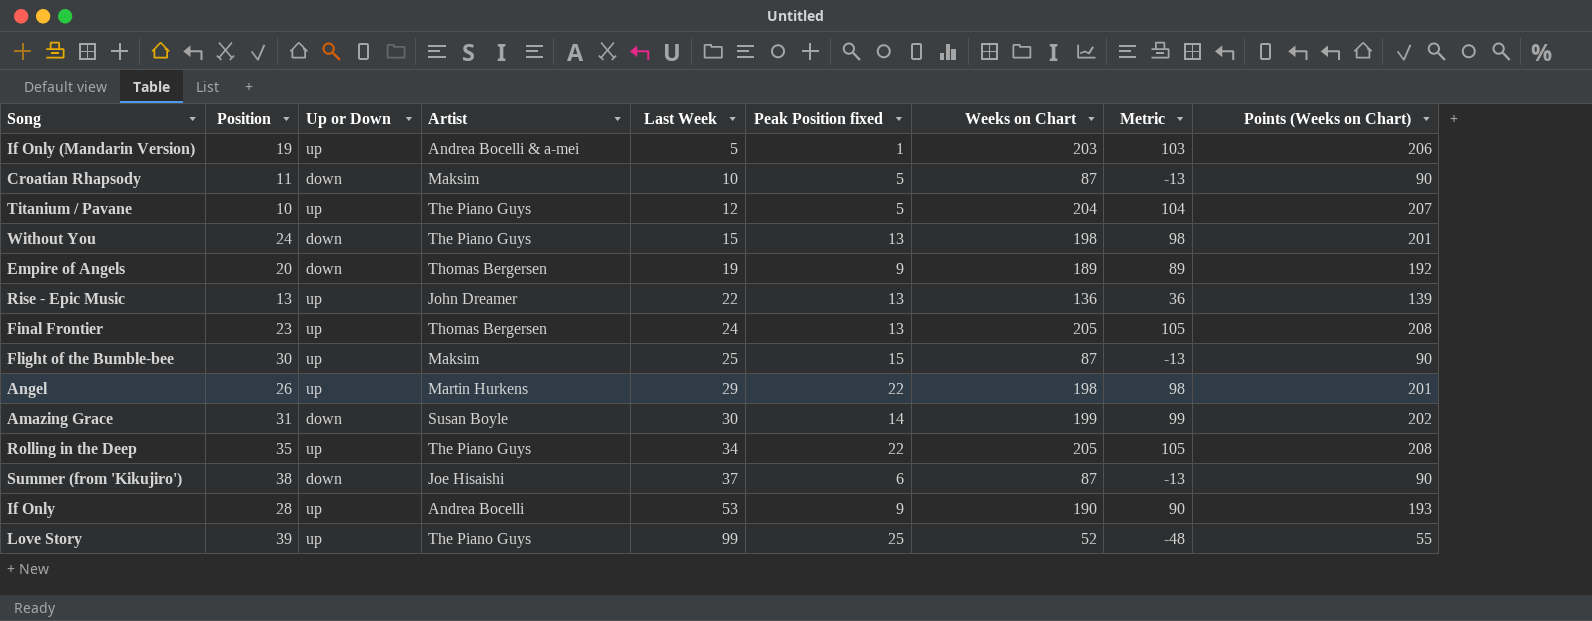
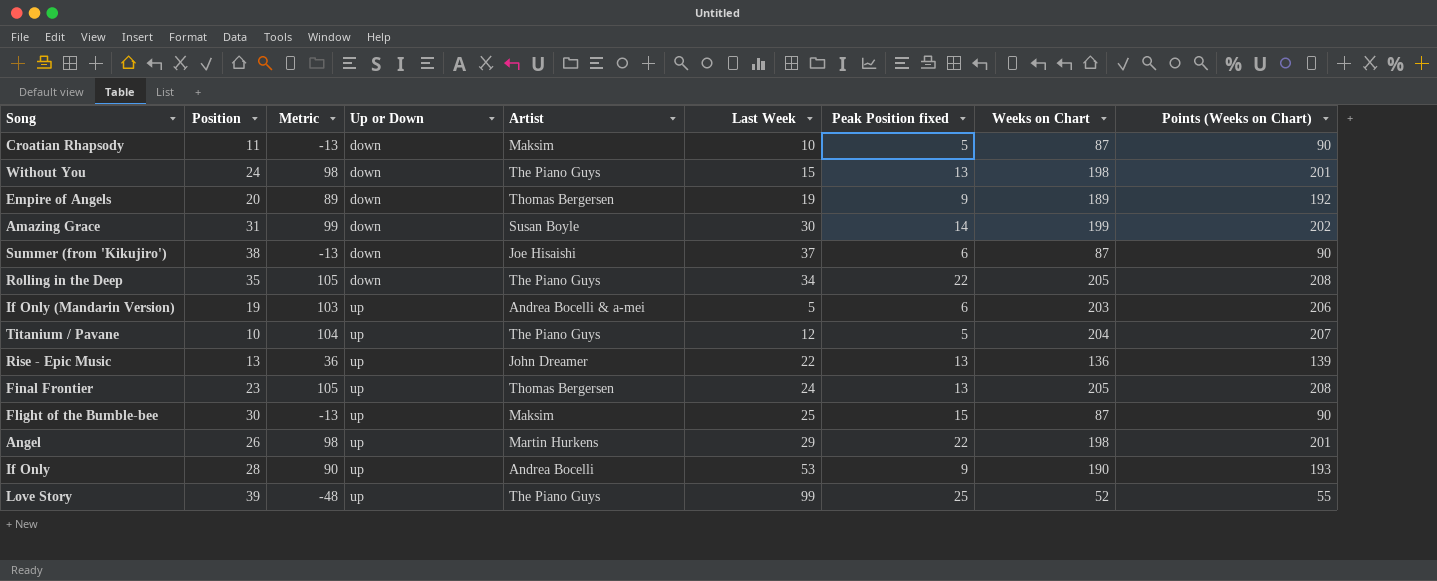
row order: Last Week ascending -> Up or Down ascending
column Metric | position: 8 -> 3
Rolling in the Deep | Up or Down: up -> down
If Only (Mandarin Version) | Peak Position fixed: 1 -> 6

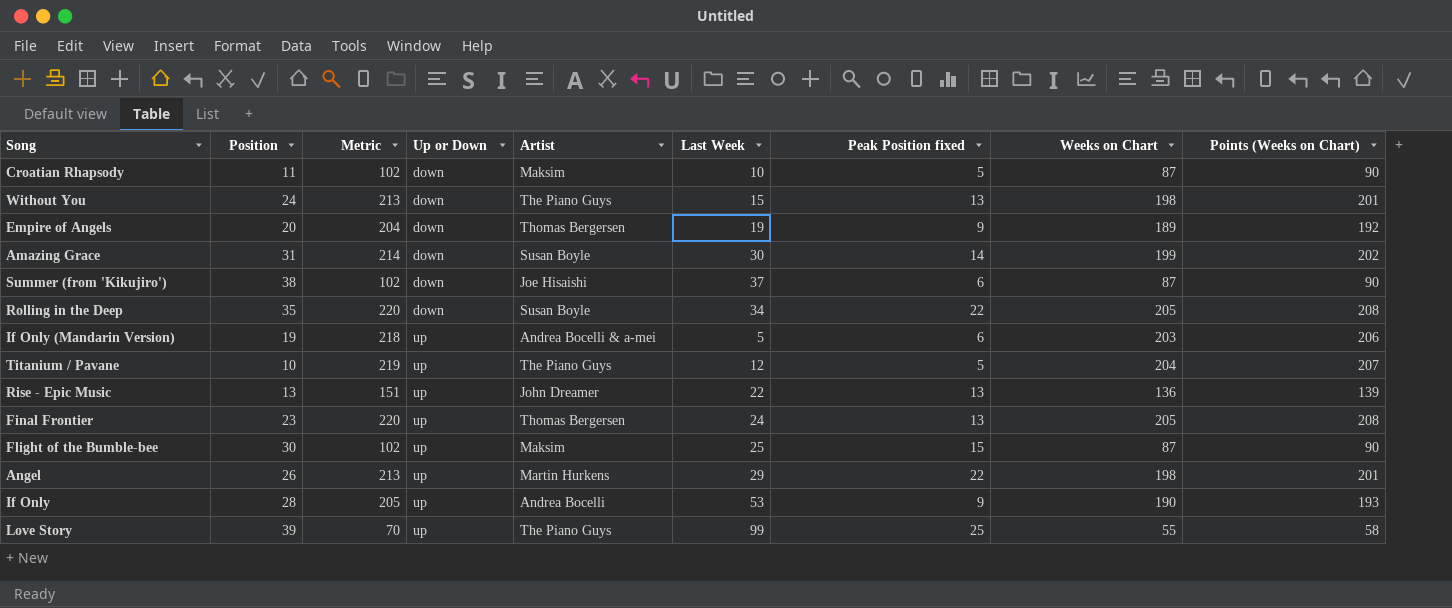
column Metric | formula: [Weeks on Chart] - 100 -> [Weeks on Chart] + 15
Rolling in the Deep | Artist: The Piano Guys -> Susan Boyle
Love Story | Weeks on Chart: 52 -> 55
Love Story | Points (Weeks on Chart): 55 -> 58

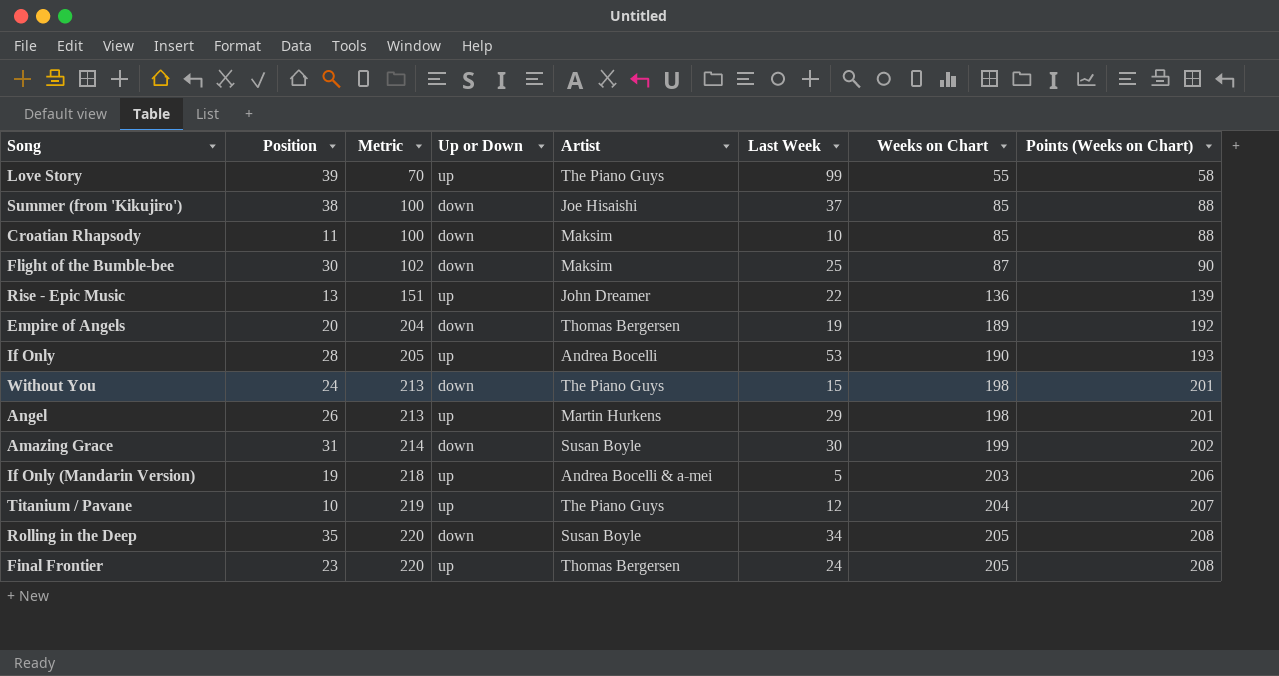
row order: Up or Down ascending -> Metric ascending
column Peak Position fixed | position: 7 -> none
Summer (from 'Kikujiro') | Metric: 102 -> 100
Summer (from 'Kikujiro') | Weeks on Chart: 87 -> 85
Summer (from 'Kikujiro') | Points (Weeks on Chart): 90 -> 88
Croatian Rhapsody | Metric: 102 -> 100
Croatian Rhapsody | Weeks on Chart: 87 -> 85
Croatian Rhapsody | Points (Weeks on Chart): 90 -> 88
Flight of the Bumble-bee | Up or Down: up -> down

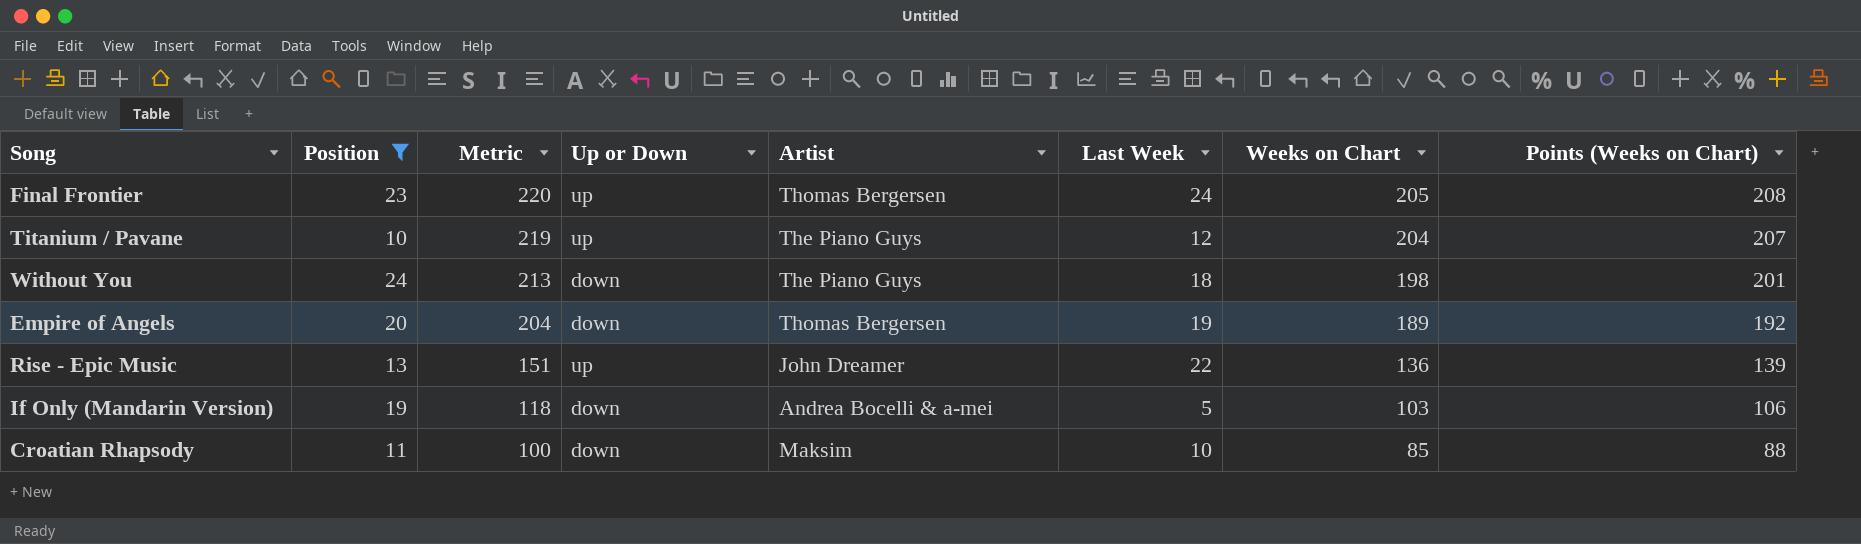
filter: none -> Position <= 24
row order: Metric ascending -> Metric descending
Without You | Last Week: 15 -> 18
If Only (Mandarin Version) | Metric: 218 -> 118
If Only (Mandarin Version) | Up or Down: up -> down
If Only (Mandarin Version) | Weeks on Chart: 203 -> 103
If Only (Mandarin Version) | Points (Weeks on Chart): 206 -> 106

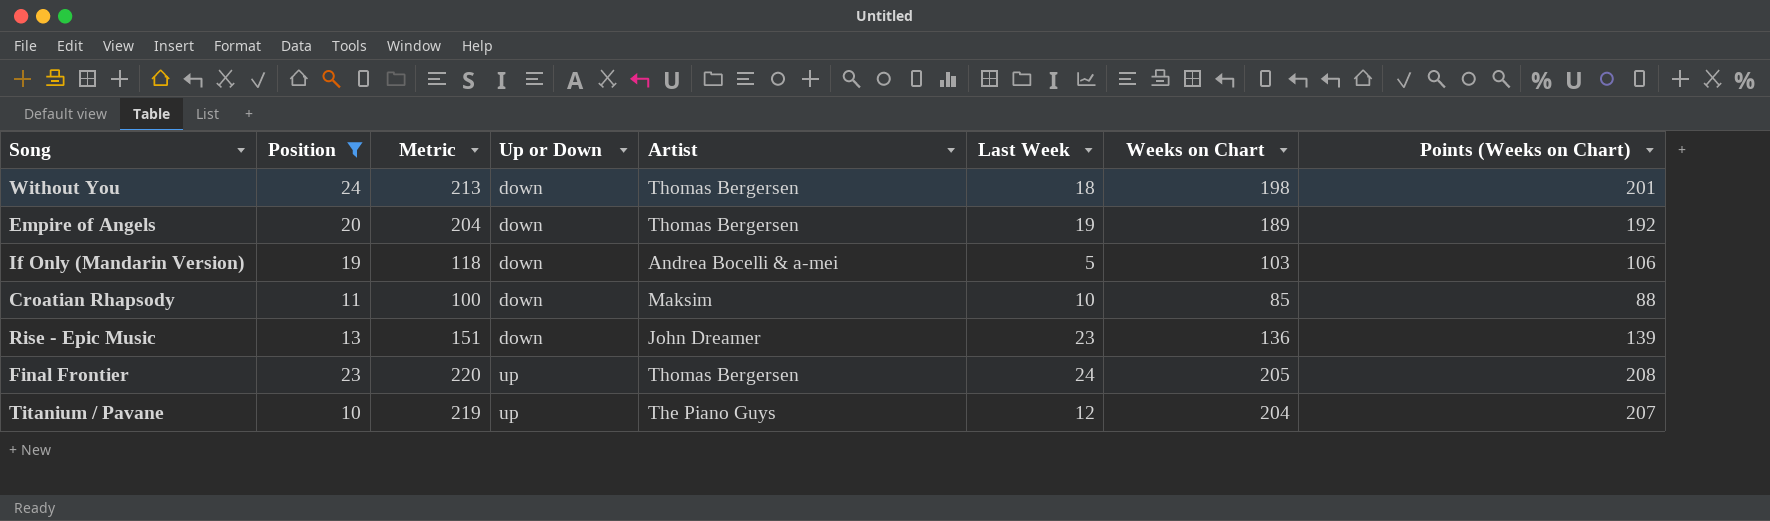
row order: Metric descending -> Up or Down ascending
Without You | Artist: The Piano Guys -> Thomas Bergersen
Rise - Epic Music | Up or Down: up -> down
Rise - Epic Music | Last Week: 22 -> 23

